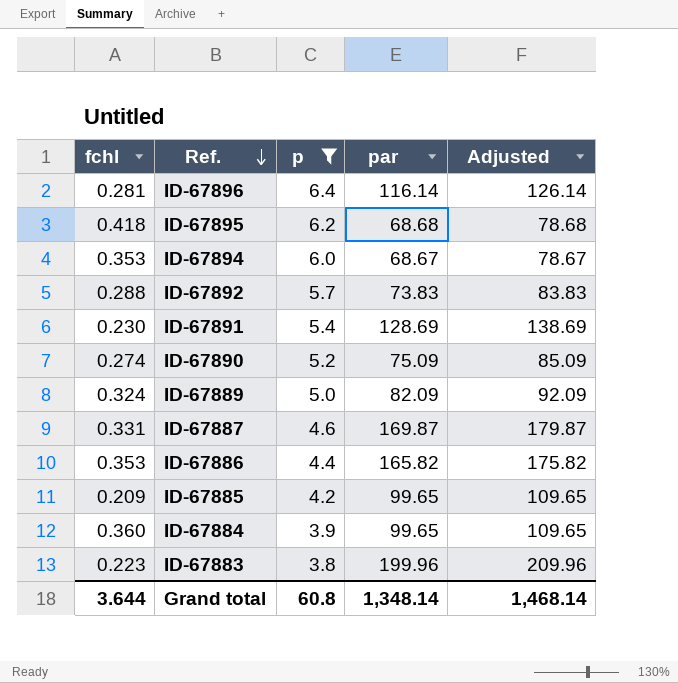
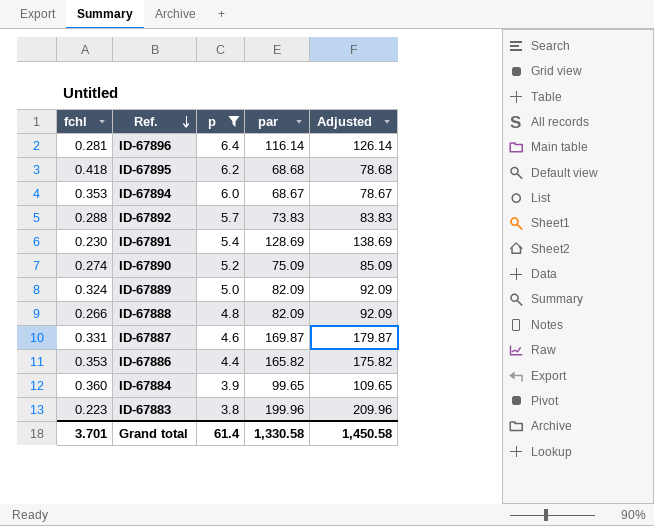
row ID-67885: 0.209 | 4.2 | 99.65 | 109.65 -> none
row ID-67888: none -> 0.266 | 4.8 | 82.09 | 92.09
Grand total | fchl: 3.644 -> 3.701
Grand total | p: 60.8 -> 61.4
Grand total | par: 1,348.14 -> 1,330.58
Grand total | Adjusted: 1,468.14 -> 1,450.58

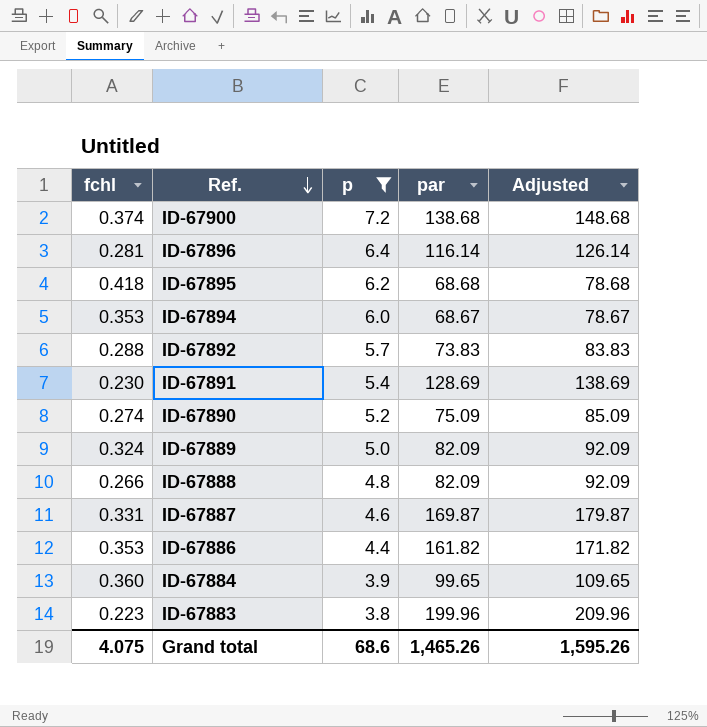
row ID-67900: none -> 0.374 | 7.2 | 138.68 | 148.68
ID-67886 | par: 165.82 -> 161.82
ID-67886 | Adjusted: 175.82 -> 171.82
Grand total | fchl: 3.701 -> 4.075
Grand total | p: 61.4 -> 68.6
Grand total | par: 1,330.58 -> 1,465.26
Grand total | Adjusted: 1,450.58 -> 1,595.26

